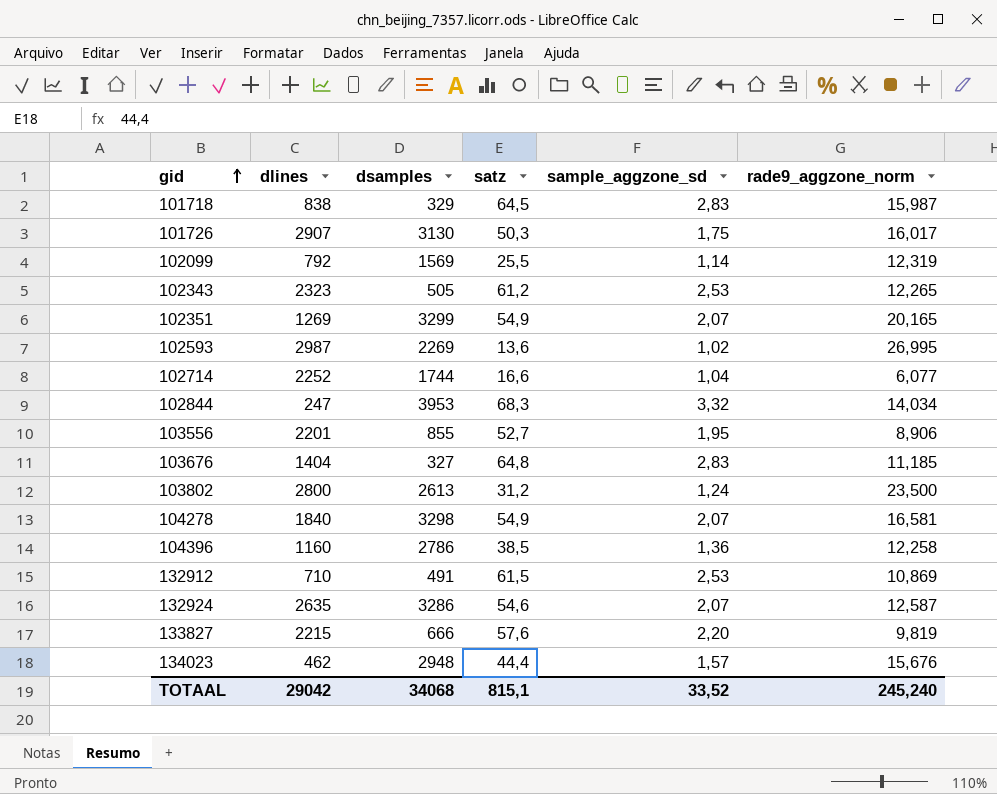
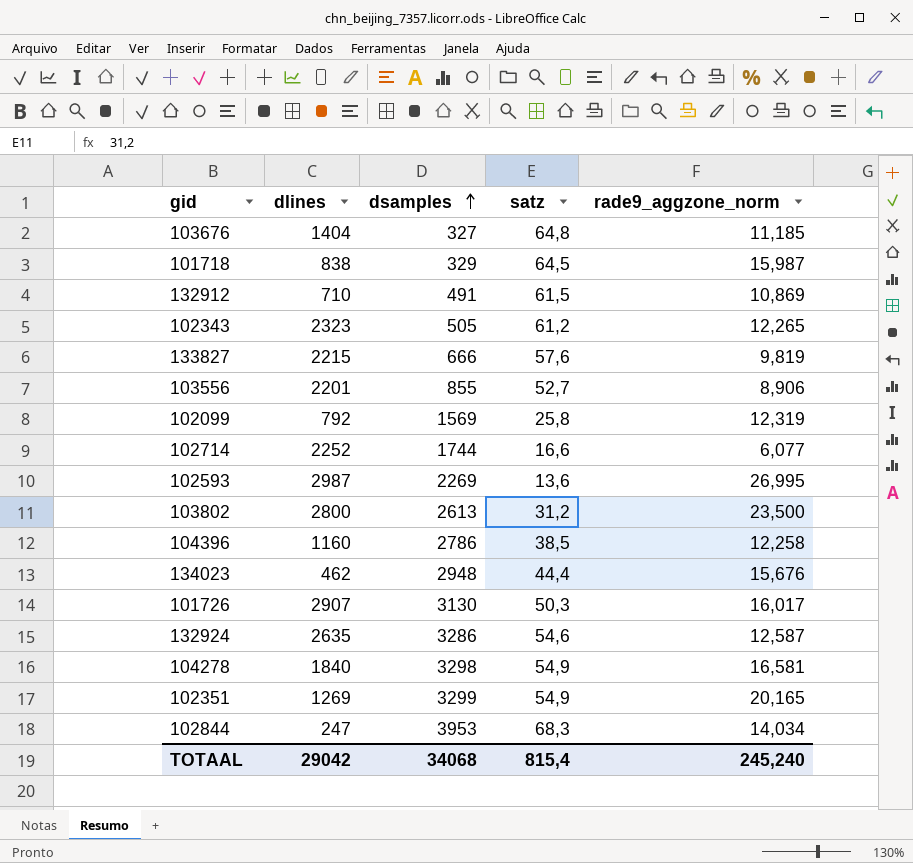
row order: gid ascending -> dsamples ascending
column sample_aggzone_sd | position: 5 -> none
102099 | satz: 25,5 -> 25,8
TOTAAL | satz: 815,1 -> 815,4

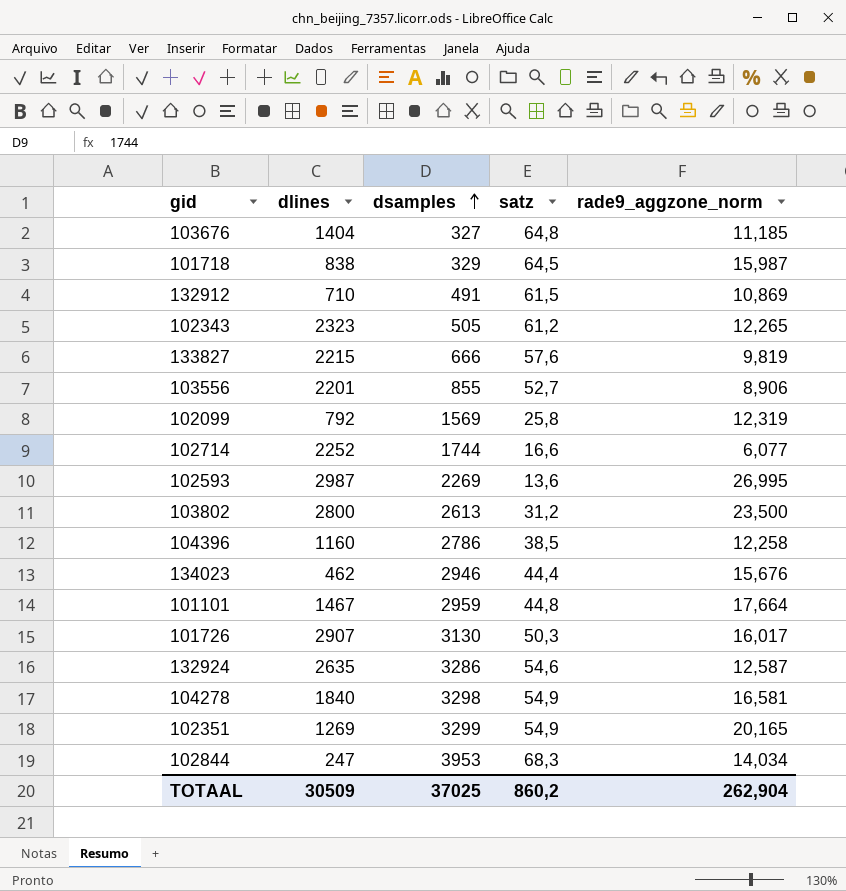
134023 | dsamples: 2948 -> 2946
row 101101: none -> 1467 | 2959 | 44,8 | 17,664
TOTAAL | dlines: 29042 -> 30509
TOTAAL | dsamples: 34068 -> 37025
TOTAAL | satz: 815,4 -> 860,2
TOTAAL | rade9_aggzone_norm: 245,240 -> 262,904

